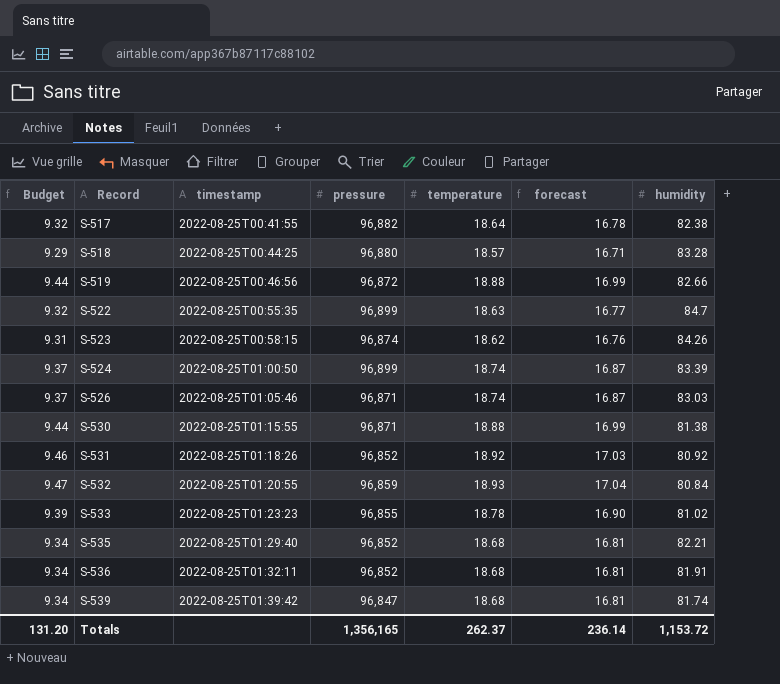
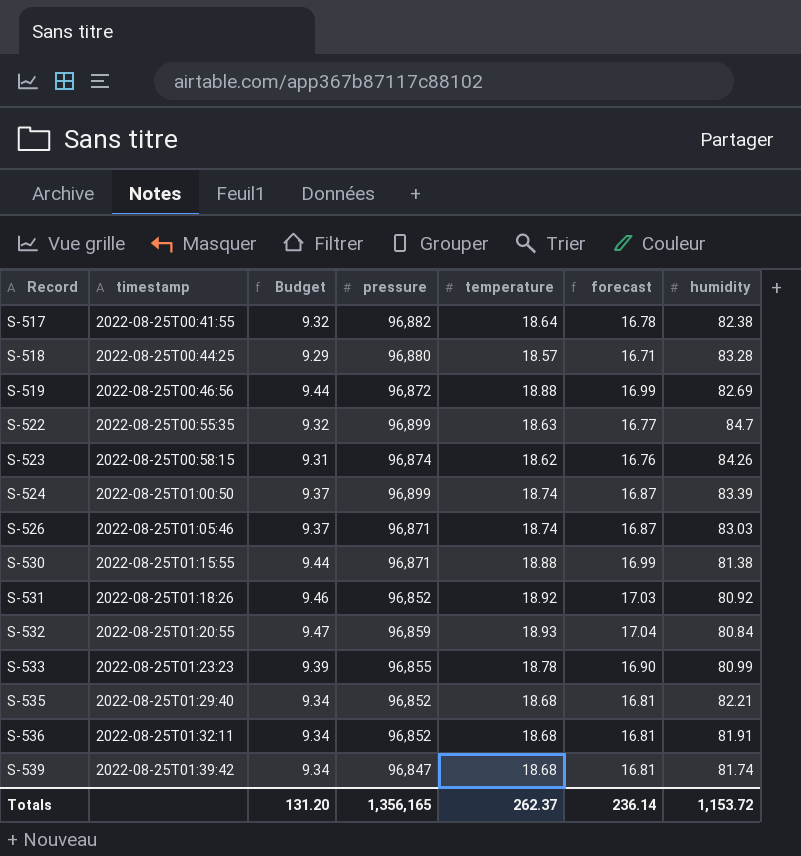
column Budget | position: 1 -> 3
S-519 | humidity: 82.66 -> 82.69
S-533 | humidity: 81.02 -> 80.99

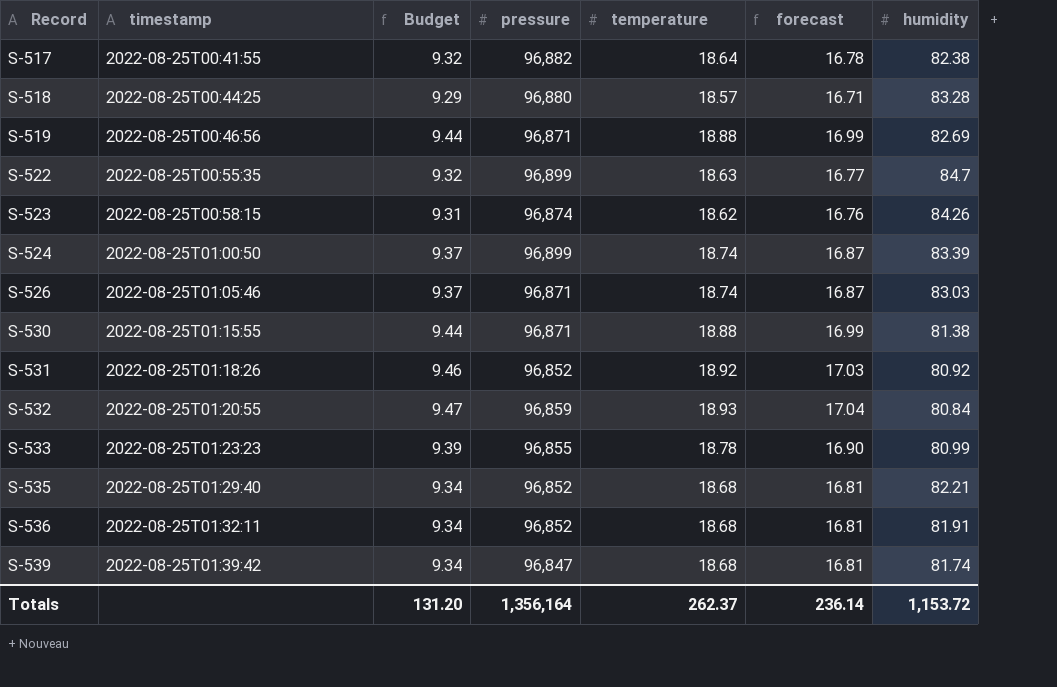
S-519 | pressure: 96,872 -> 96,871
Totals | pressure: 1,356,165 -> 1,356,164

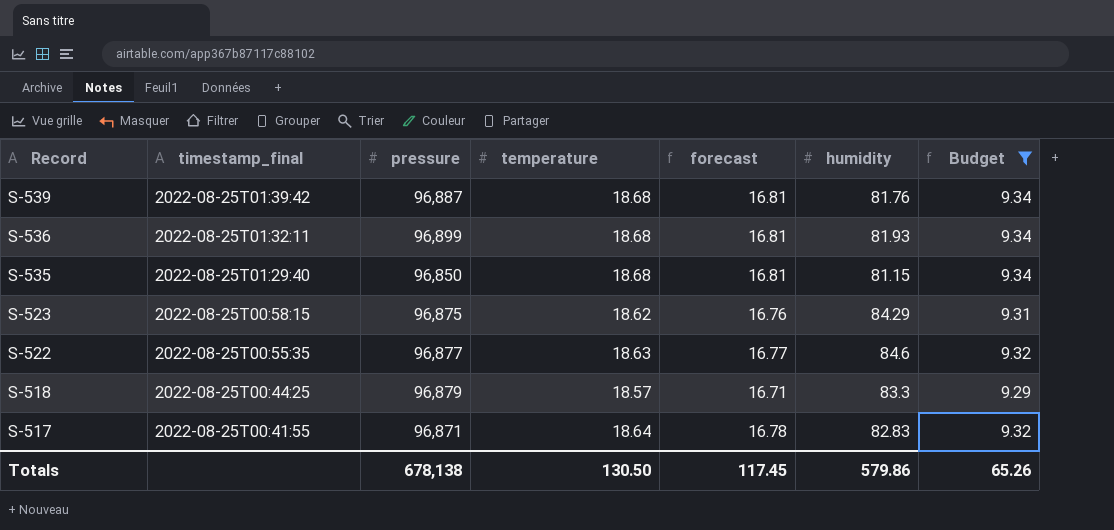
filter: none -> Budget <= 9.34
row order: Record ascending -> Record descending
column name: timestamp -> timestamp_final
column Budget | position: 3 -> 7
S-539 | pressure: 96,847 -> 96,887
S-539 | humidity: 81.74 -> 81.76
S-536 | pressure: 96,852 -> 96,899
S-536 | humidity: 81.91 -> 81.93
S-535 | pressure: 96,852 -> 96,850
S-535 | humidity: 82.21 -> 81.15
S-523 | pressure: 96,874 -> 96,875
S-523 | humidity: 84.26 -> 84.29
S-522 | pressure: 96,899 -> 96,877
S-522 | humidity: 84.7 -> 84.6
S-518 | pressure: 96,880 -> 96,879
S-518 | humidity: 83.28 -> 83.3
S-517 | pressure: 96,882 -> 96,871
S-517 | humidity: 82.38 -> 82.83
Totals | pressure: 1,356,164 -> 678,138
Totals | temperature: 262.37 -> 130.50
Totals | forecast: 236.14 -> 117.45
Totals | humidity: 1,153.72 -> 579.86
Totals | Budget: 131.20 -> 65.26

